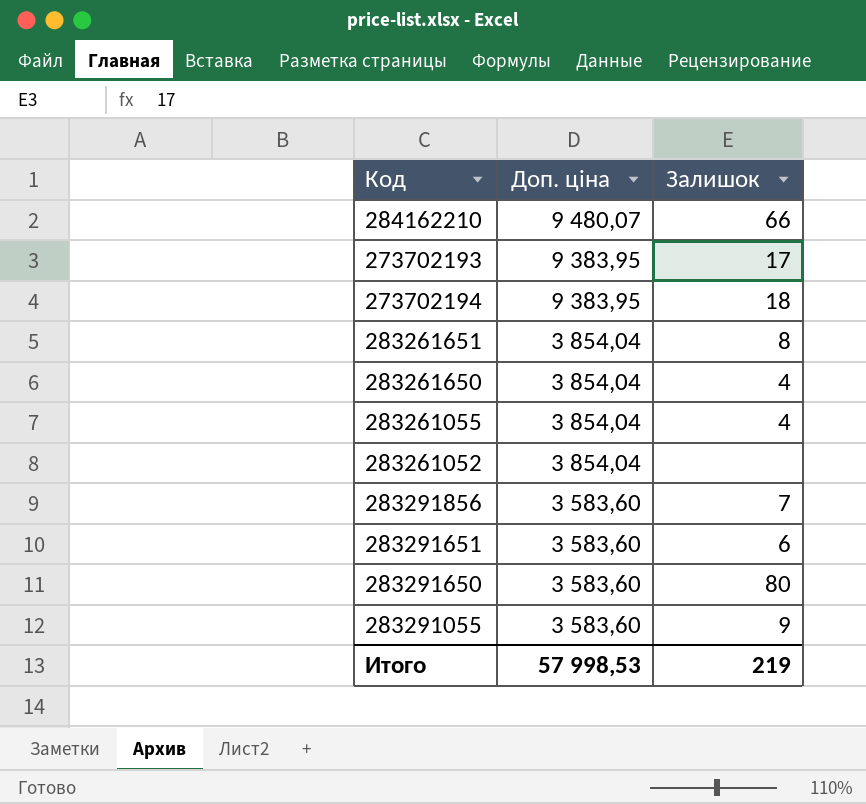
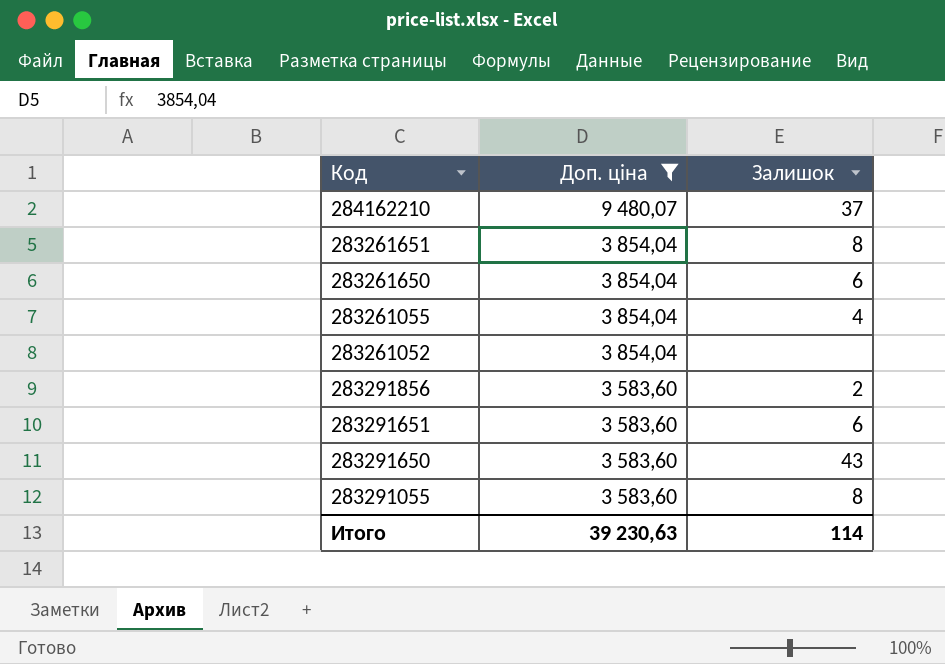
filter: none -> Доп. ціна != 9 383,95
284162210 | Залишок: 66 -> 37
283261650 | Залишок: 4 -> 6
283291856 | Залишок: 7 -> 2
283291650 | Залишок: 80 -> 43
283291055 | Залишок: 9 -> 8
Итого | Доп. ціна: 57 998,53 -> 39 230,63
Итого | Залишок: 219 -> 114

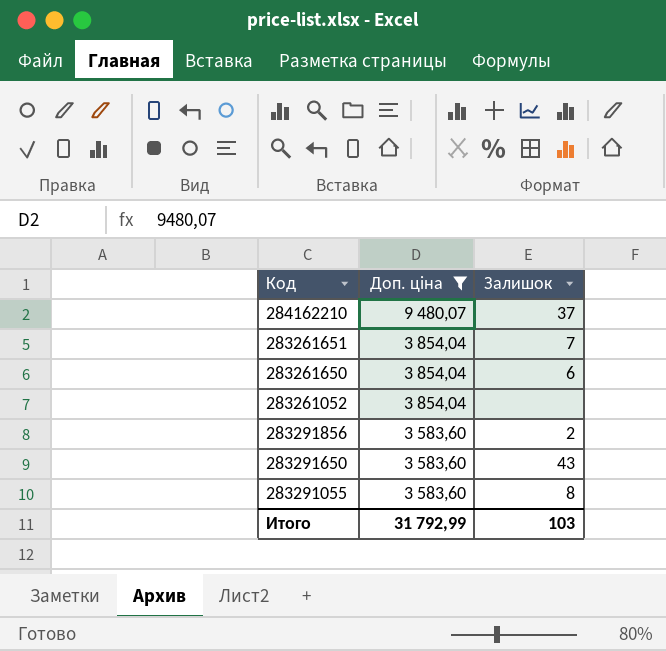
row 283261055: 3 854,04 | 4 -> none
row 283291651: 3 583,60 | 6 -> none
283261651 | Залишок: 8 -> 7
Итого | Доп. ціна: 39 230,63 -> 31 792,99
Итого | Залишок: 114 -> 103

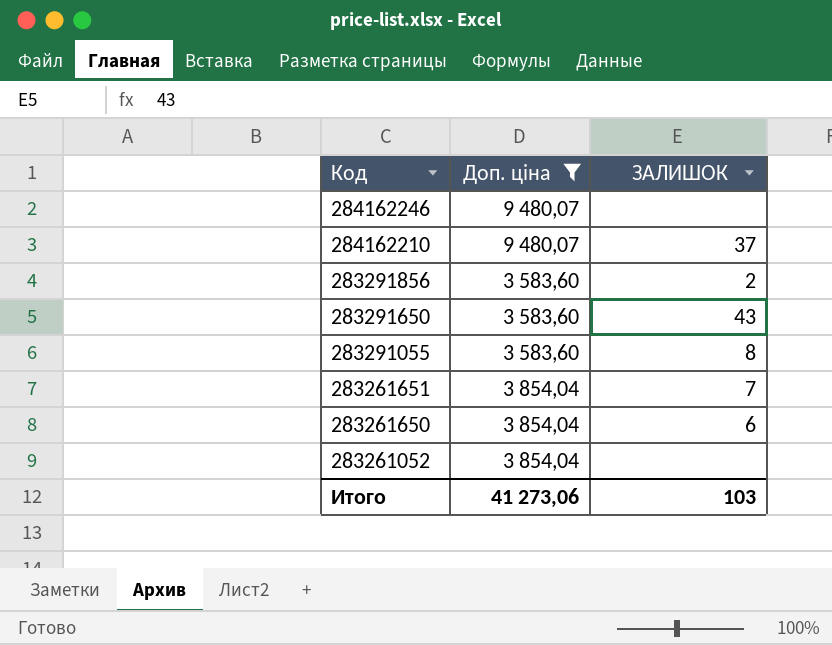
row order: Доп. ціна descending -> Код descending
column name: Залишок -> ЗАЛИШОК
row 284162246: none -> 9 480,07 | none
Итого | Доп. ціна: 31 792,99 -> 41 273,06

